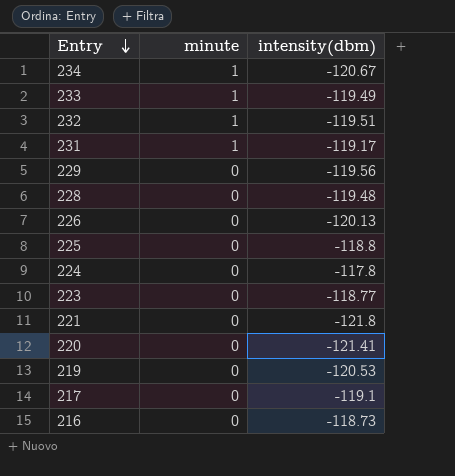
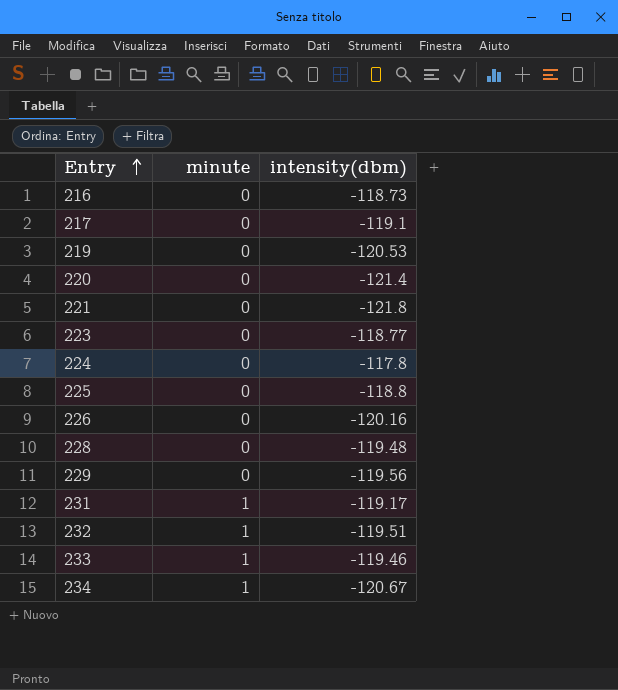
row order: Entry descending -> Entry ascending
220 | intensity(dbm): -121.41 -> -121.4
226 | intensity(dbm): -120.13 -> -120.16
233 | intensity(dbm): -119.49 -> -119.46

